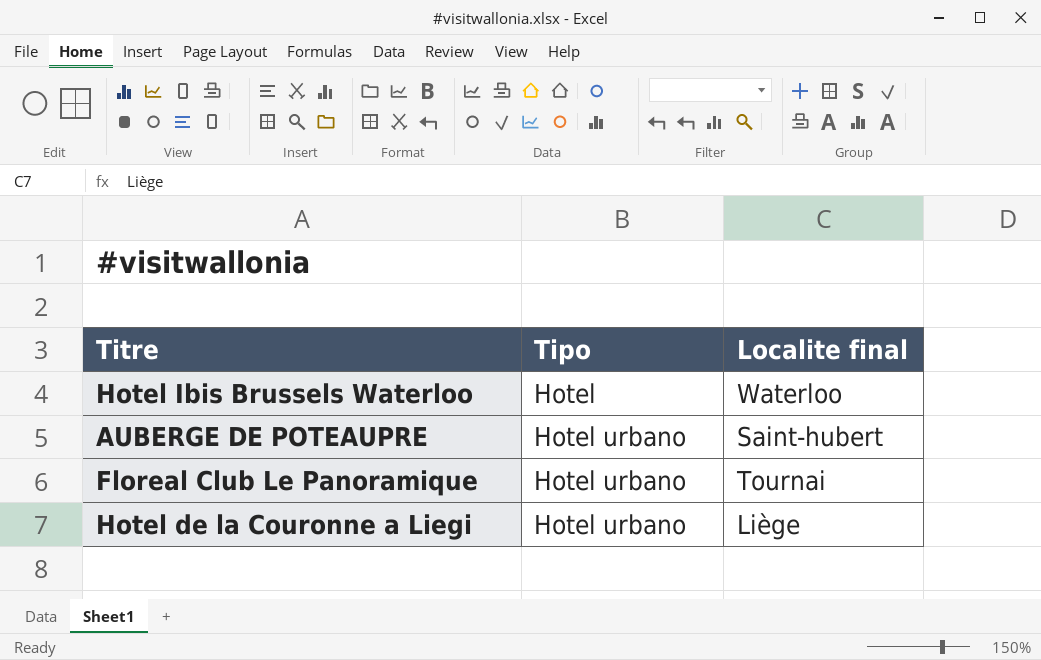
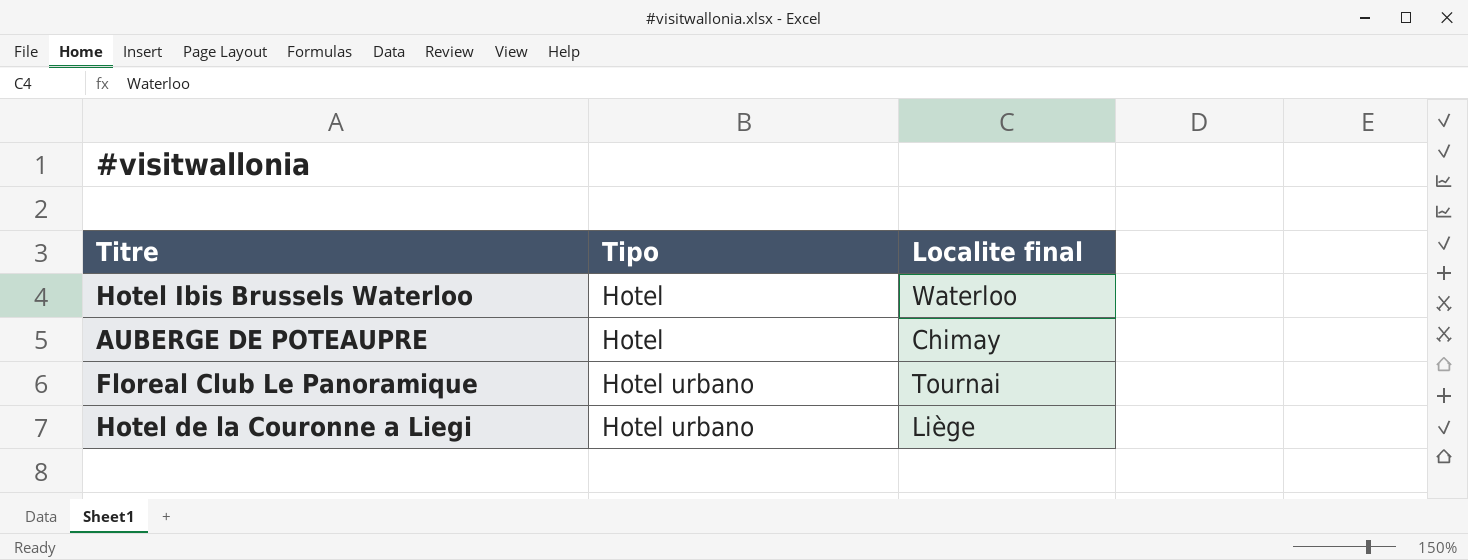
AUBERGE DE POTEAUPRE | Tipo: Hotel urbano -> Hotel
AUBERGE DE POTEAUPRE | Localite final: Saint-hubert -> Chimay

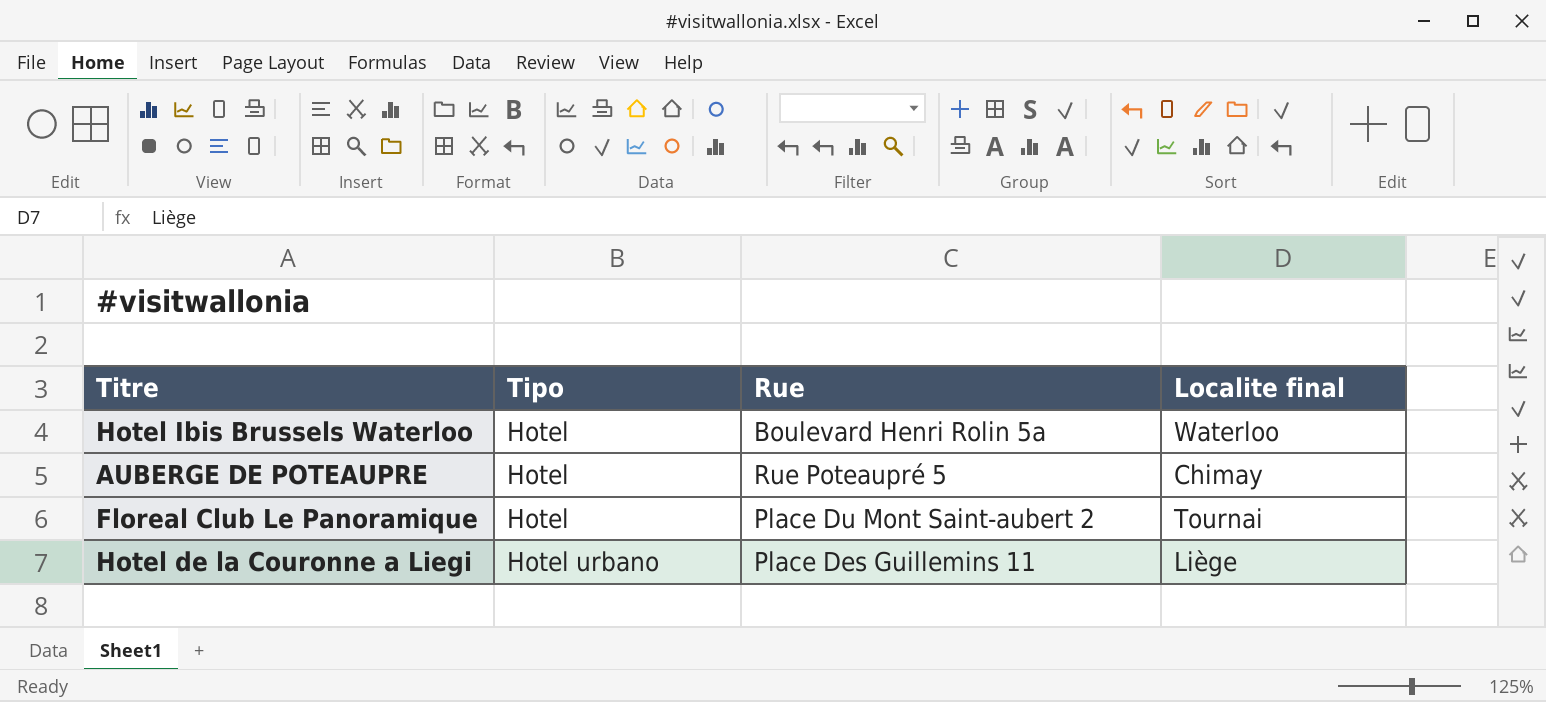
column Rue | position: none -> 3
Floreal Club Le Panoramique | Tipo: Hotel urbano -> Hotel

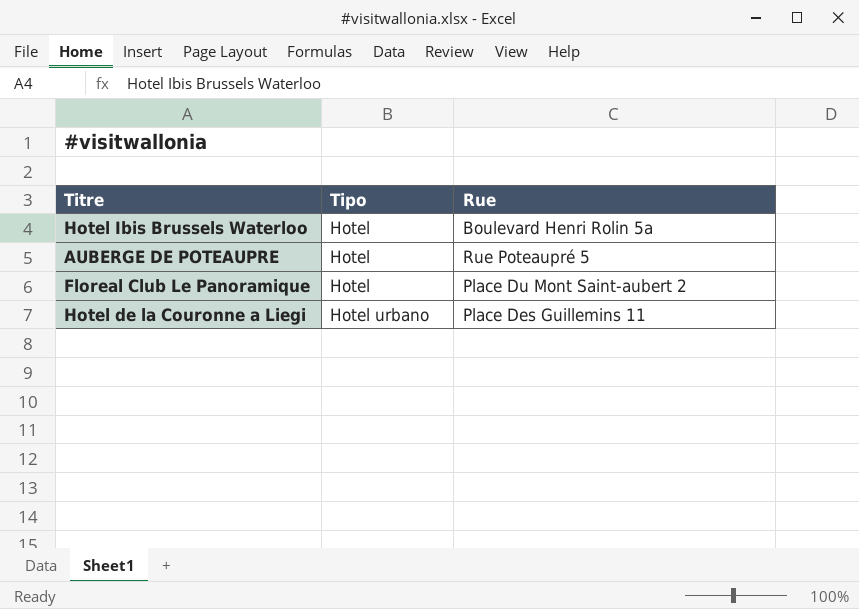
column Localite final | position: 4 -> none

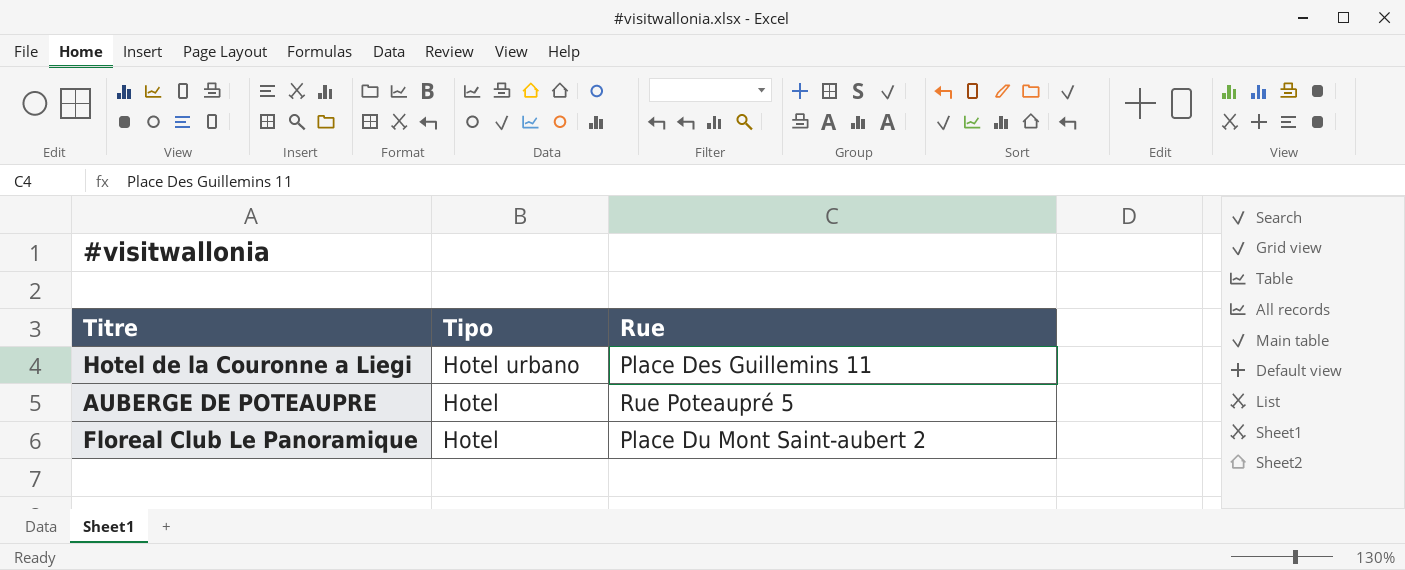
row order: Tipo ascending -> Tipo descending
row Hotel Ibis Brussels Waterloo: Hotel | Boulevard Henri Rolin 5a -> none

